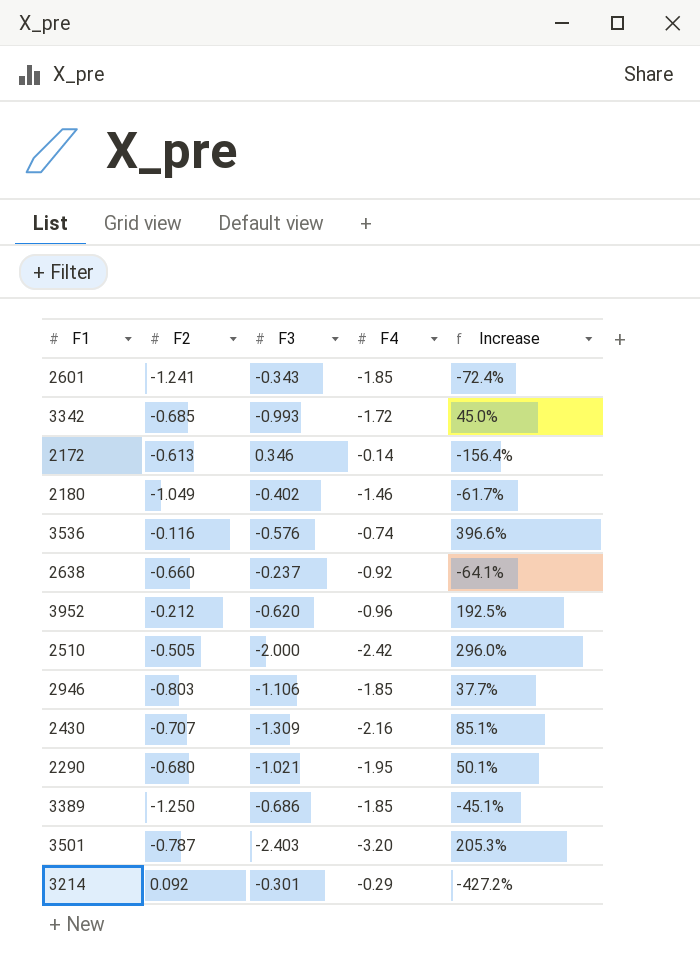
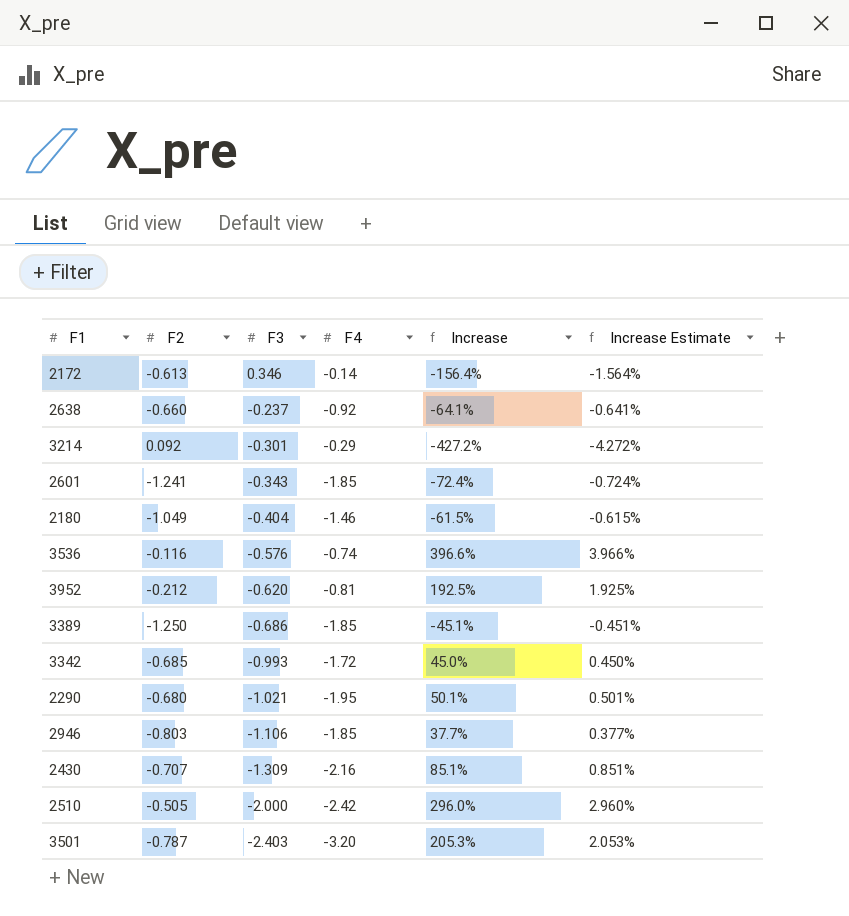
row order: none -> F3 descending
column Increase Estimate | formula: none -> [Increase] * 0.01
2180 | F3: -0.402 -> -0.404
2180 | Increase: -61.7% -> -61.5%
3952 | F4: -0.96 -> -0.81

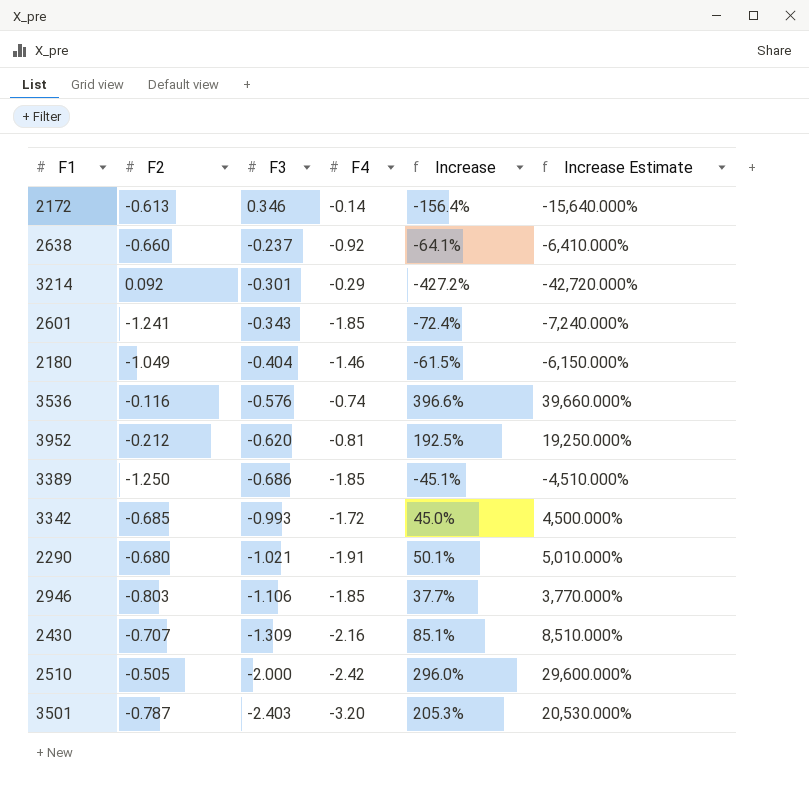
column Increase Estimate | formula: [Increase] * 0.01 -> [Increase] * 100
2290 | F4: -1.95 -> -1.91

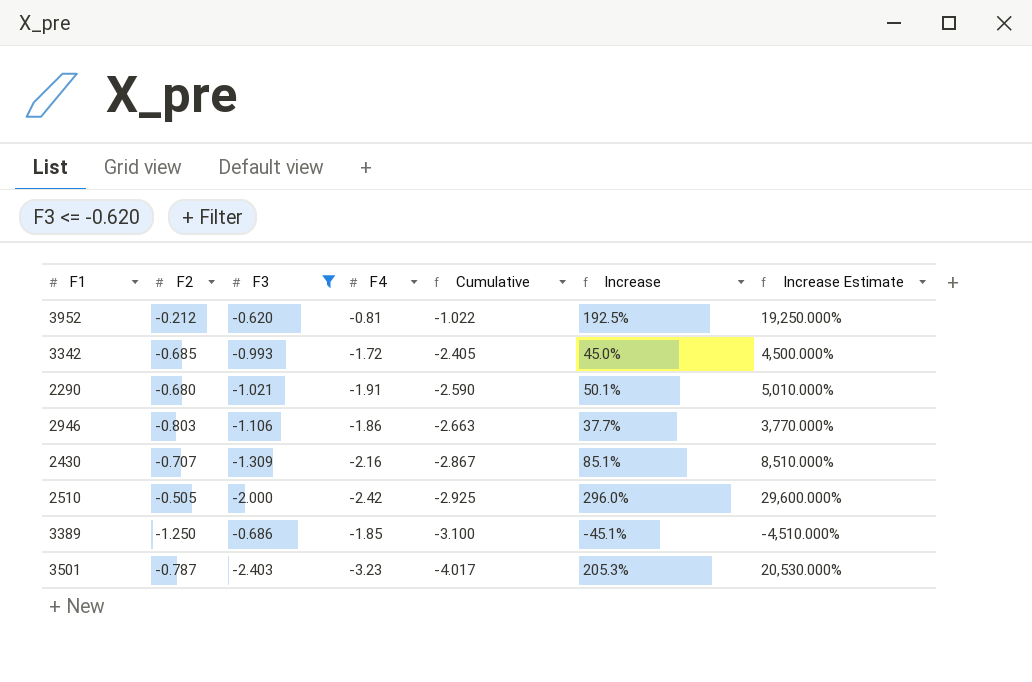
filter: none -> F3 <= -0.620
row order: F3 descending -> Cumulative descending
column Cumulative | formula: none -> [F2] + [F4]
2946 | F4: -1.85 -> -1.86
3501 | F4: -3.20 -> -3.23

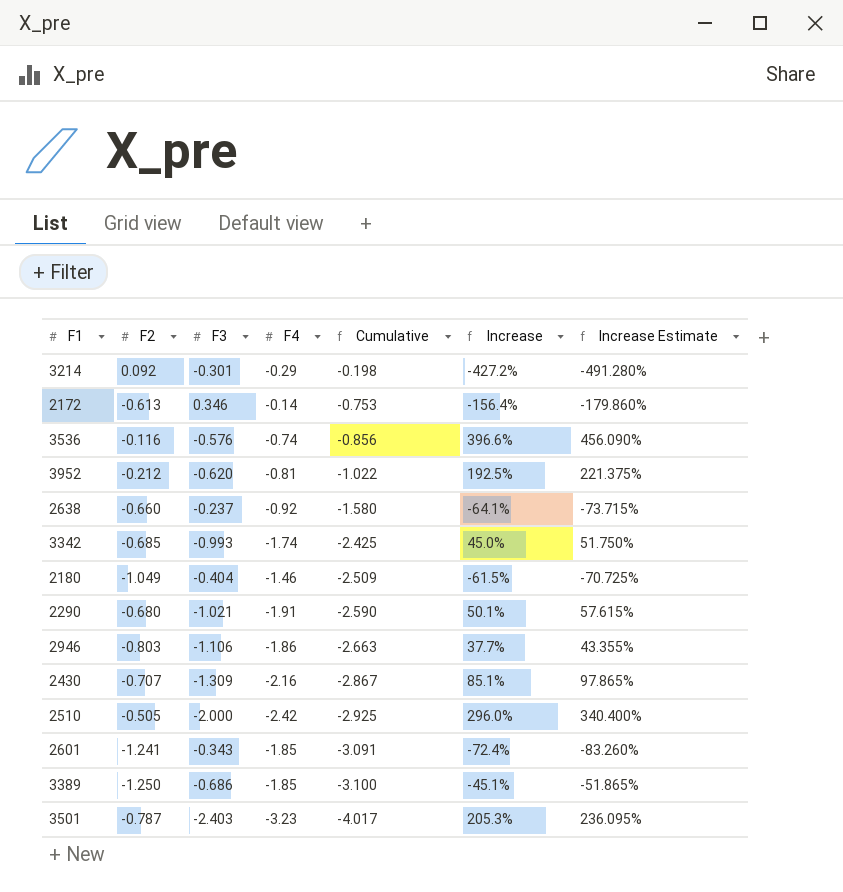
filter: F3 <= -0.620 -> none
column Increase Estimate | formula: [Increase] * 100 -> [Increase] * 1.15
3342 | F4: -1.72 -> -1.74
3342 | Cumulative: -2.405 -> -2.425

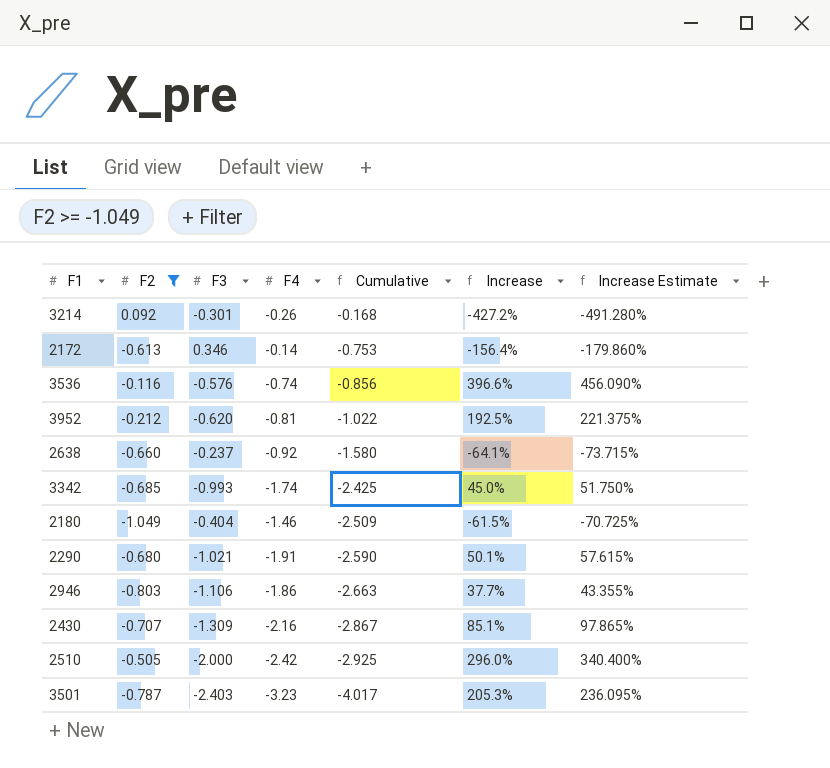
filter: none -> F2 >= -1.049
3214 | F4: -0.29 -> -0.26
3214 | Cumulative: -0.198 -> -0.168

